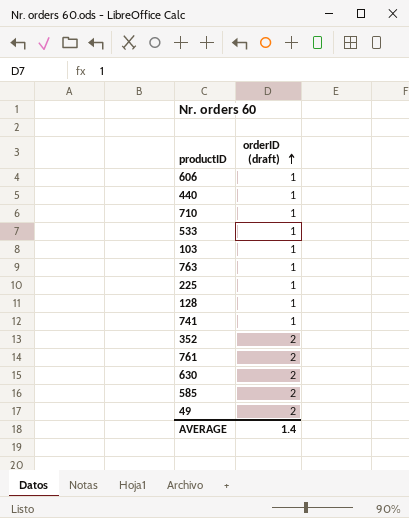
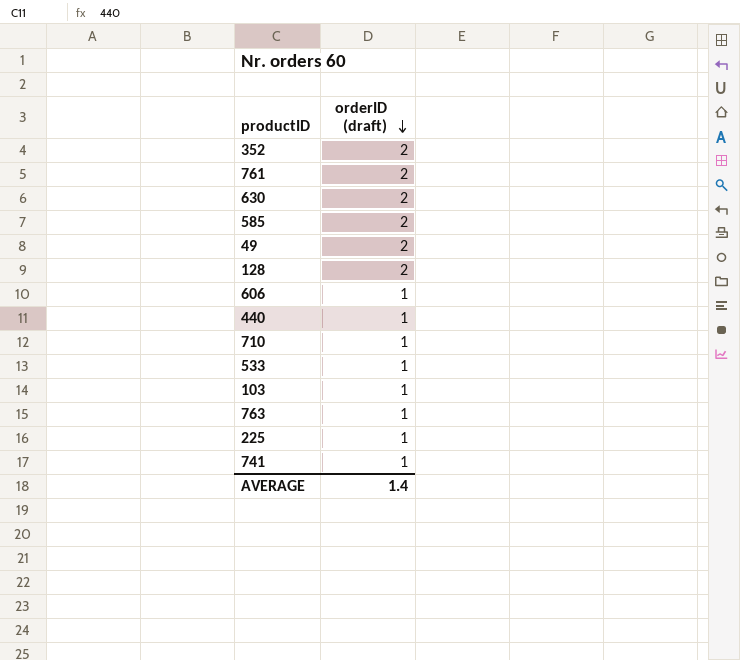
row order: orderID (draft) ascending -> orderID (draft) descending
128 | orderID (draft): 1 -> 2

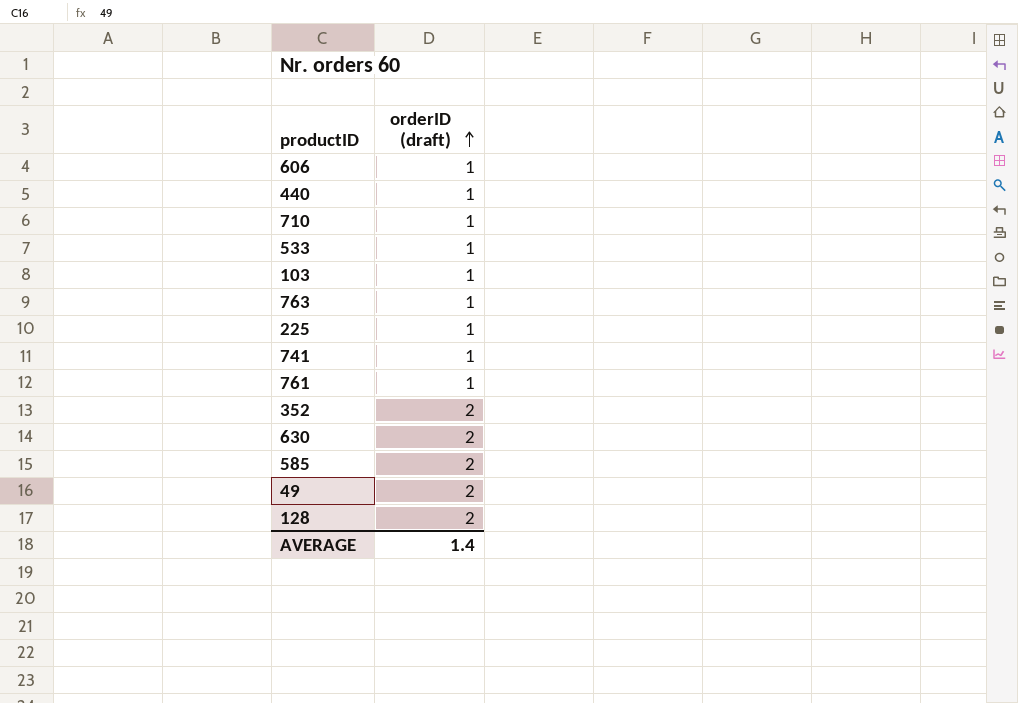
row order: orderID (draft) descending -> orderID (draft) ascending
761 | orderID (draft): 2 -> 1

